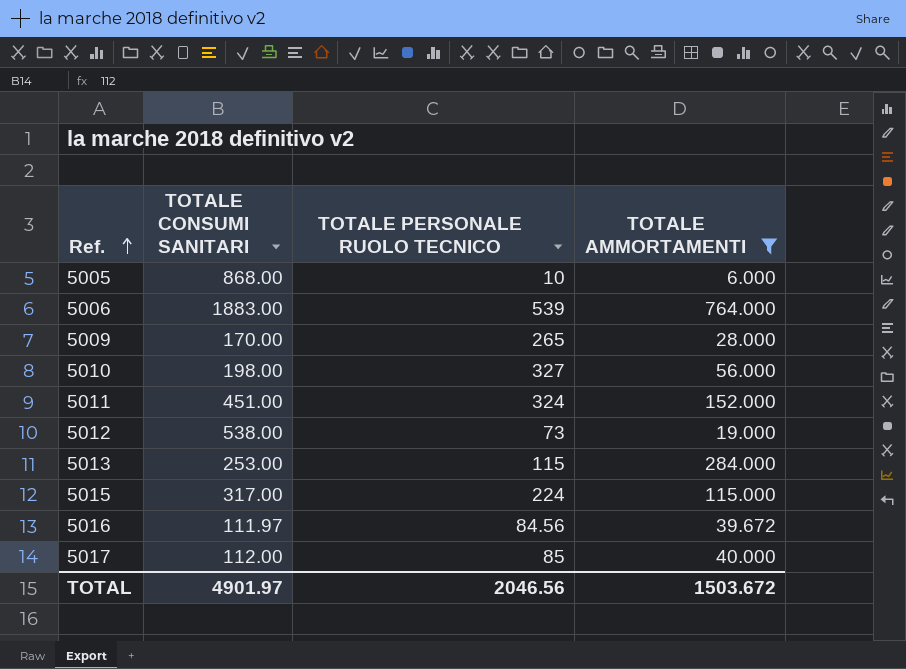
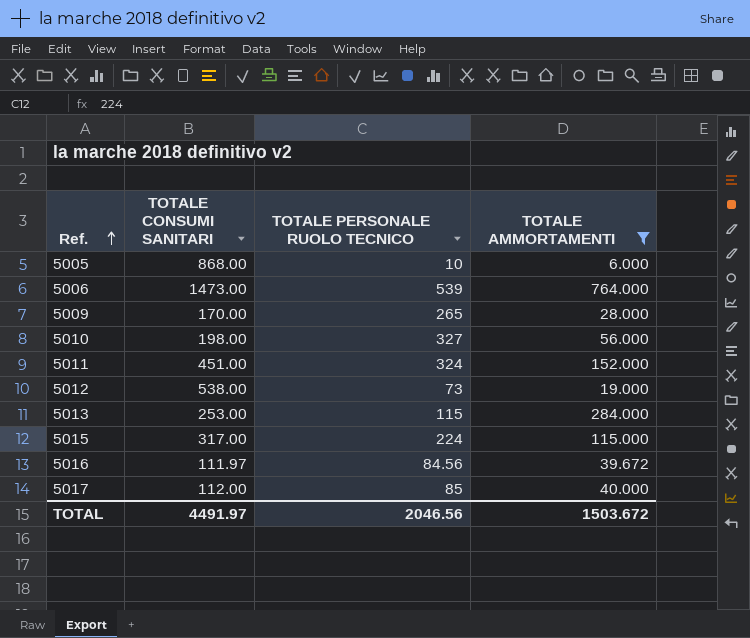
5006 | TOTALE CONSUMI SANITARI: 1883.00 -> 1473.00
TOTAL | TOTALE CONSUMI SANITARI: 4901.97 -> 4491.97

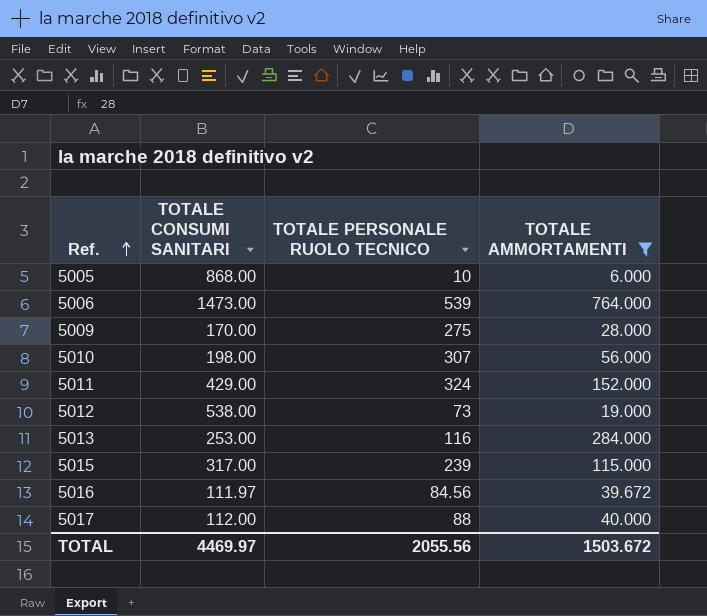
5009 | TOTALE PERSONALE RUOLO TECNICO: 265 -> 275
5010 | TOTALE PERSONALE RUOLO TECNICO: 327 -> 307
5011 | TOTALE CONSUMI SANITARI: 451.00 -> 429.00
5013 | TOTALE PERSONALE RUOLO TECNICO: 115 -> 116
5015 | TOTALE PERSONALE RUOLO TECNICO: 224 -> 239
5017 | TOTALE PERSONALE RUOLO TECNICO: 85 -> 88
TOTAL | TOTALE CONSUMI SANITARI: 4491.97 -> 4469.97
TOTAL | TOTALE PERSONALE RUOLO TECNICO: 2046.56 -> 2055.56

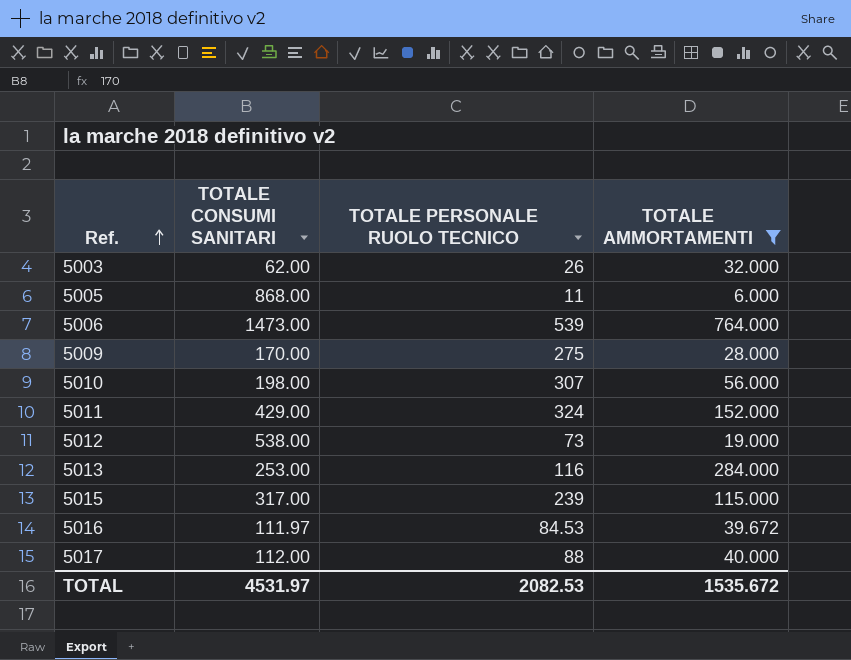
row 5003: none -> 62.00 | 26 | 32.000
5005 | TOTALE PERSONALE RUOLO TECNICO: 10 -> 11
5016 | TOTALE PERSONALE RUOLO TECNICO: 84.56 -> 84.53
TOTAL | TOTALE CONSUMI SANITARI: 4469.97 -> 4531.97
TOTAL | TOTALE PERSONALE RUOLO TECNICO: 2055.56 -> 2082.53
TOTAL | TOTALE AMMORTAMENTI: 1503.672 -> 1535.672

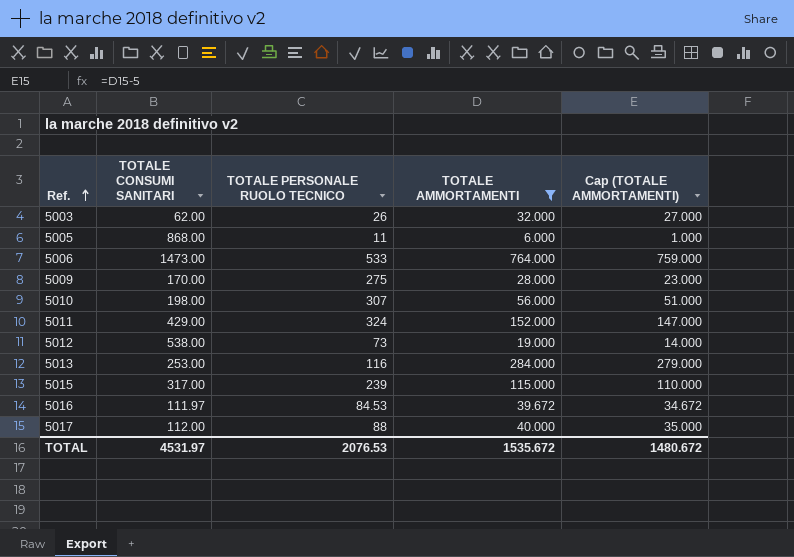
column Cap (TOTALE AMMORTAMENTI) | formula: none -> [TOTALE AMMORTAMENTI] - 5
5006 | TOTALE PERSONALE RUOLO TECNICO: 539 -> 533
TOTAL | TOTALE PERSONALE RUOLO TECNICO: 2082.53 -> 2076.53

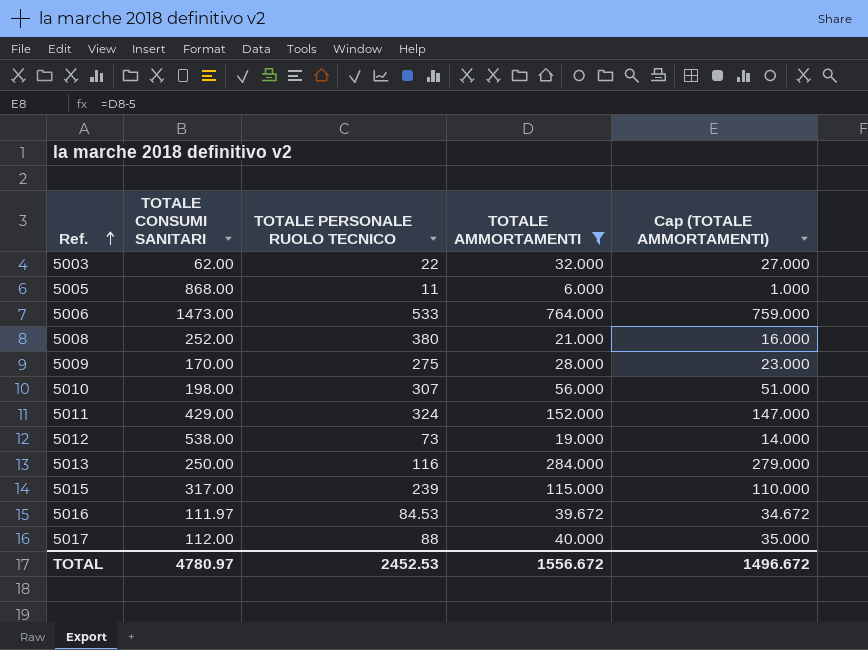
5003 | TOTALE PERSONALE RUOLO TECNICO: 26 -> 22
row 5008: none -> 252.00 | 380 | 21.000 | 16.000
5013 | TOTALE CONSUMI SANITARI: 253.00 -> 250.00
TOTAL | TOTALE CONSUMI SANITARI: 4531.97 -> 4780.97
TOTAL | TOTALE PERSONALE RUOLO TECNICO: 2076.53 -> 2452.53
TOTAL | TOTALE AMMORTAMENTI: 1535.672 -> 1556.672
TOTAL | Cap (TOTALE AMMORTAMENTI): 1480.672 -> 1496.672

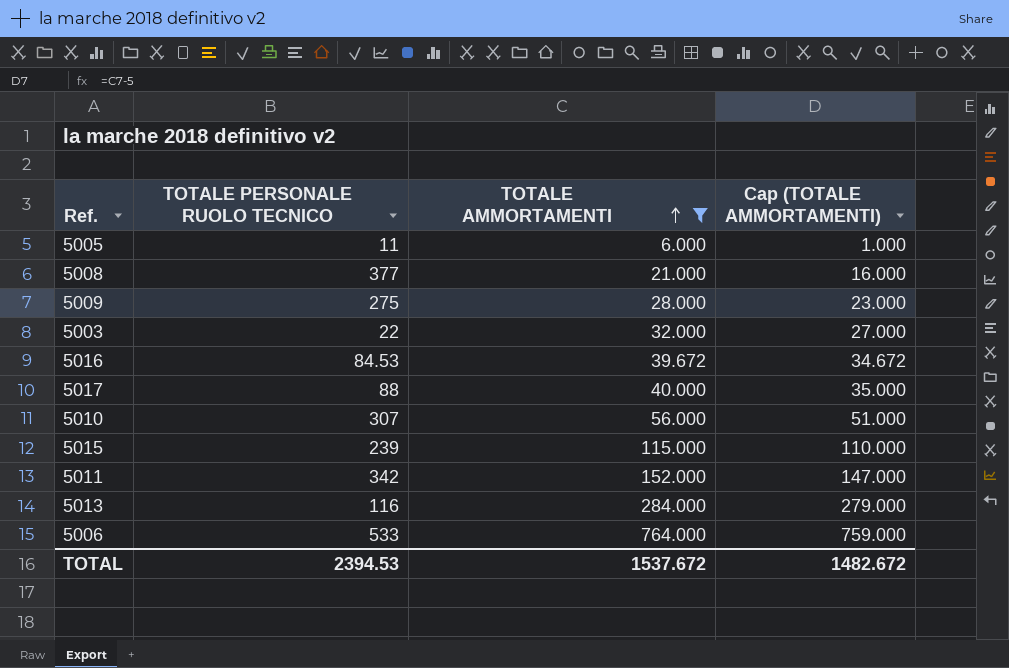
row order: Ref. ascending -> TOTALE AMMORTAMENTI ascending
column TOTALE CONSUMI SANITARI | position: 2 -> none
row 5012: 538.00 | 73 | 19.000 | 14.000 -> none
5008 | TOTALE PERSONALE RUOLO TECNICO: 380 -> 377
5011 | TOTALE PERSONALE RUOLO TECNICO: 324 -> 342
TOTAL | TOTALE PERSONALE RUOLO TECNICO: 2452.53 -> 2394.53
TOTAL | TOTALE AMMORTAMENTI: 1556.672 -> 1537.672
TOTAL | Cap (TOTALE AMMORTAMENTI): 1496.672 -> 1482.672

